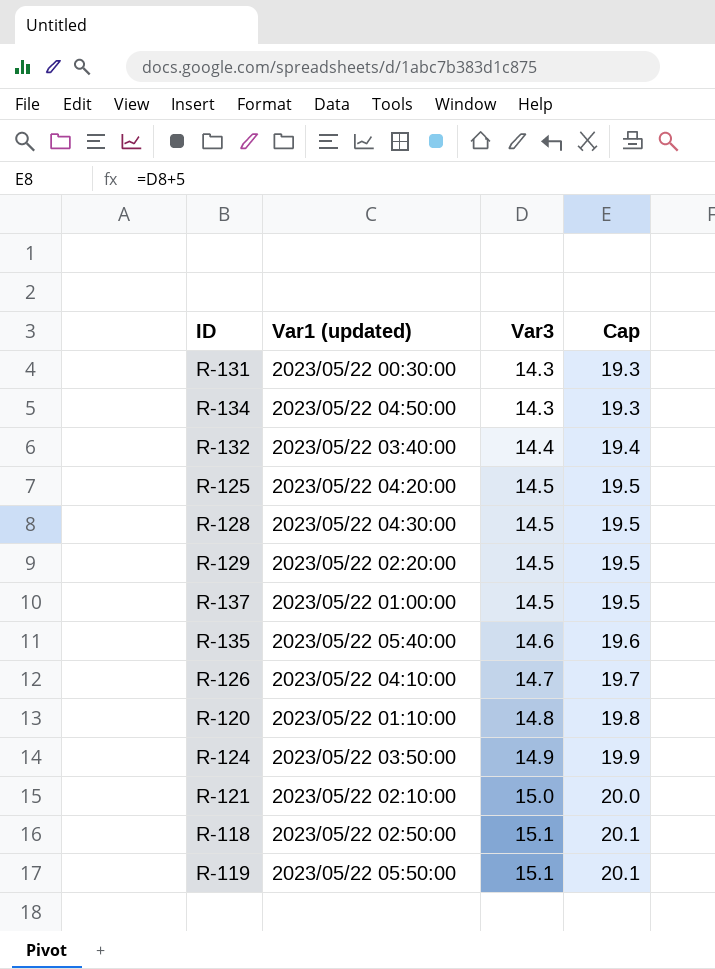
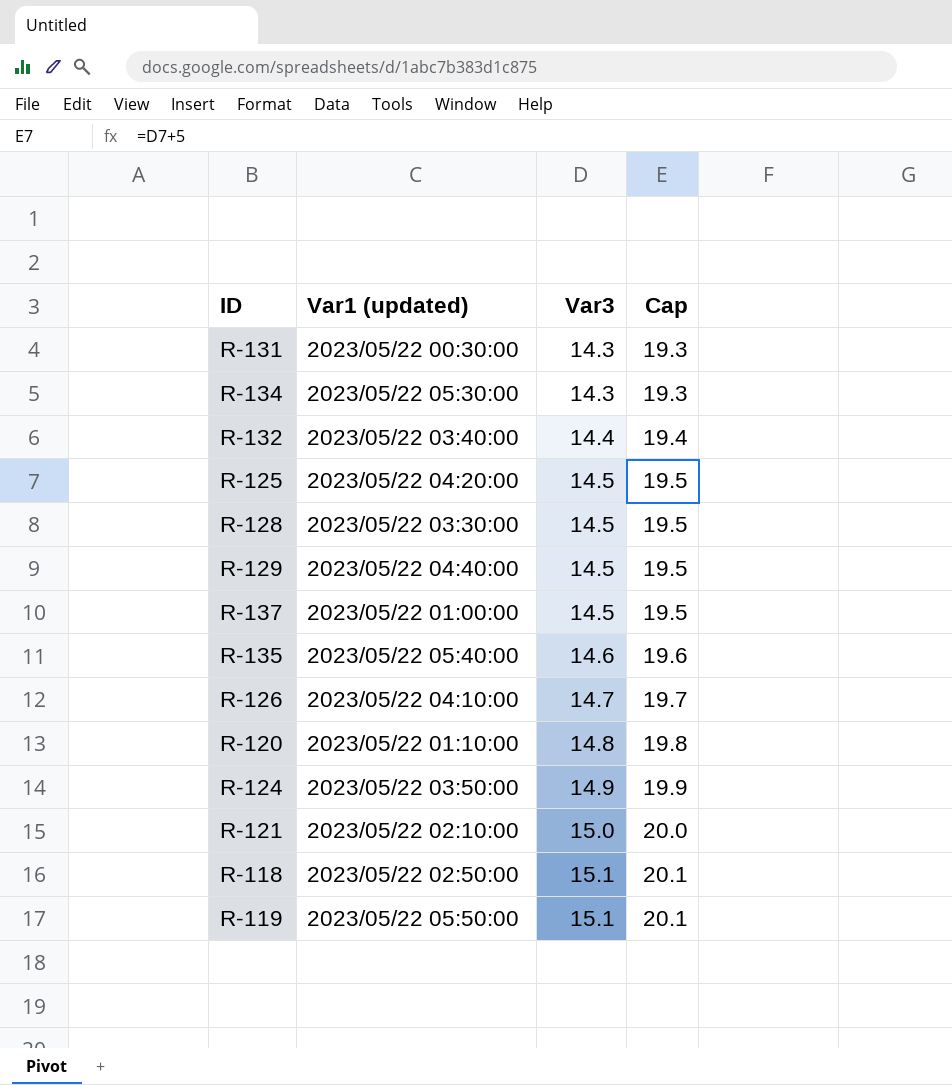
R-134 | Var1 (updated): 2023/05/22 04:50:00 -> 2023/05/22 05:30:00
R-128 | Var1 (updated): 2023/05/22 04:30:00 -> 2023/05/22 03:30:00
R-129 | Var1 (updated): 2023/05/22 02:20:00 -> 2023/05/22 04:40:00

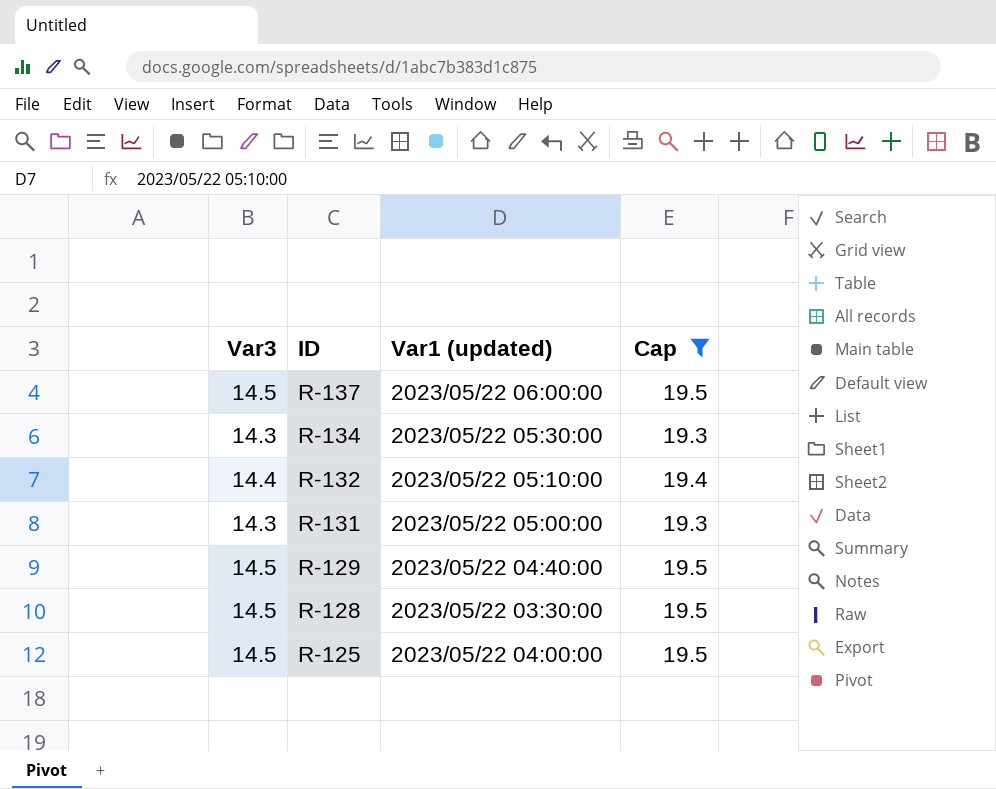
filter: none -> Cap <= 19.5
row order: Var3 ascending -> ID descending
column Var3 | position: 3 -> 1
R-137 | Var1 (updated): 2023/05/22 01:00:00 -> 2023/05/22 06:00:00
R-132 | Var1 (updated): 2023/05/22 03:40:00 -> 2023/05/22 05:10:00
R-131 | Var1 (updated): 2023/05/22 00:30:00 -> 2023/05/22 05:00:00
R-125 | Var1 (updated): 2023/05/22 04:20:00 -> 2023/05/22 04:00:00

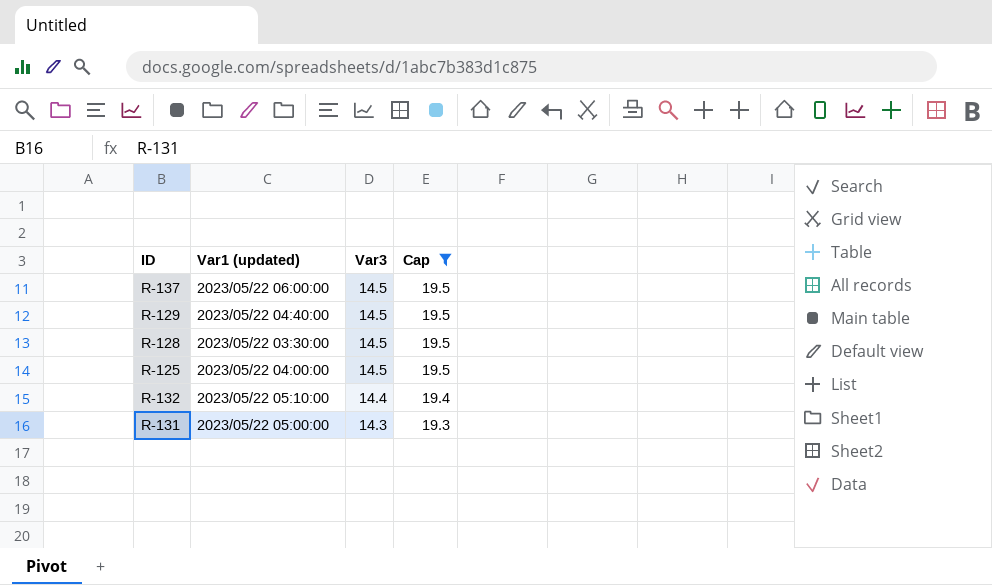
row order: ID descending -> Var3 descending
column Var3 | position: 1 -> 3
row R-134: 14.3 | 2023/05/22 05:30:00 | 19.3 -> none

